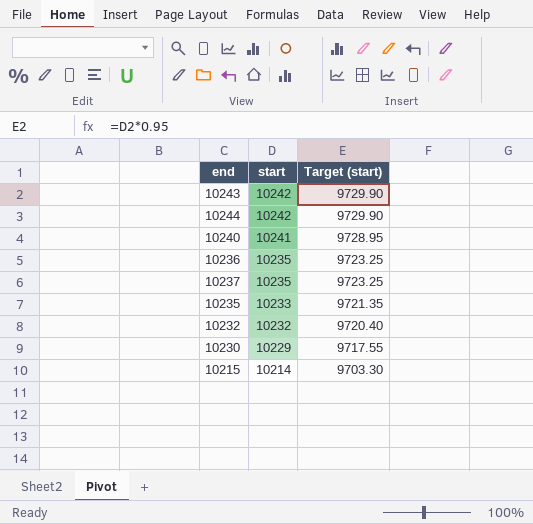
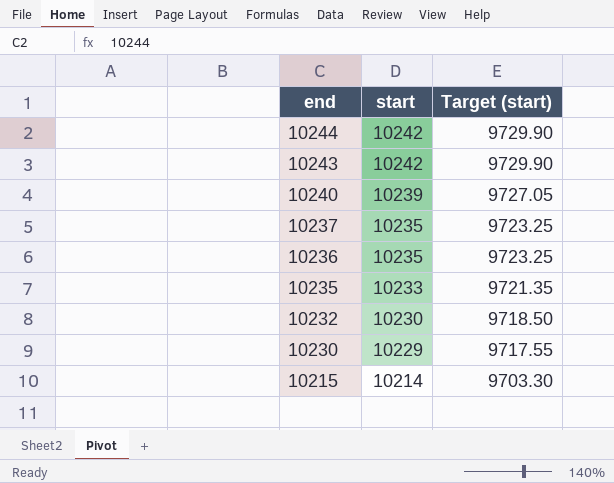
row order: start descending -> end descending
10240 | start: 10241 -> 10239
10240 | Target (start): 9728.95 -> 9727.05
10232 | start: 10232 -> 10230
10232 | Target (start): 9720.40 -> 9718.50

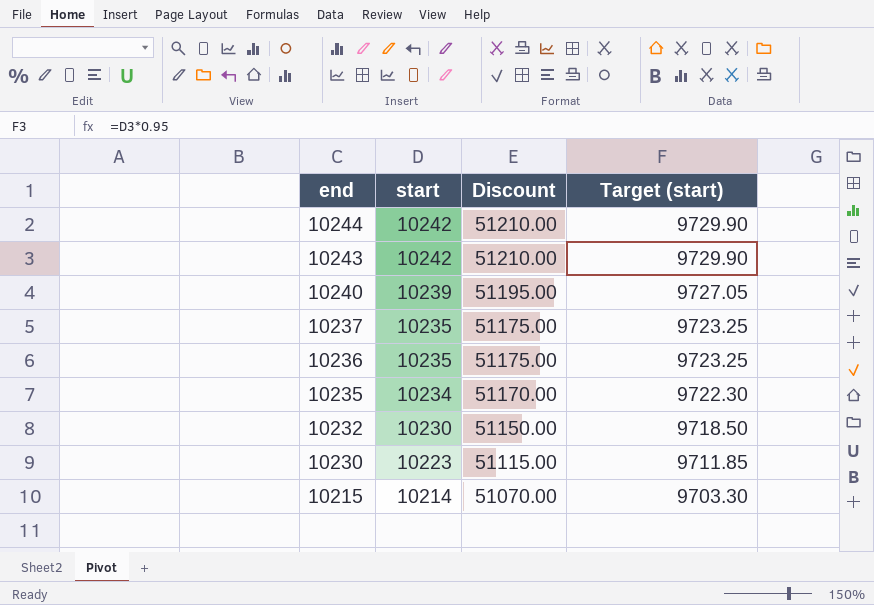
column Discount | formula: none -> [start] * 5
10235 | start: 10233 -> 10234
10235 | Target (start): 9721.35 -> 9722.30
10230 | start: 10229 -> 10223
10230 | Target (start): 9717.55 -> 9711.85

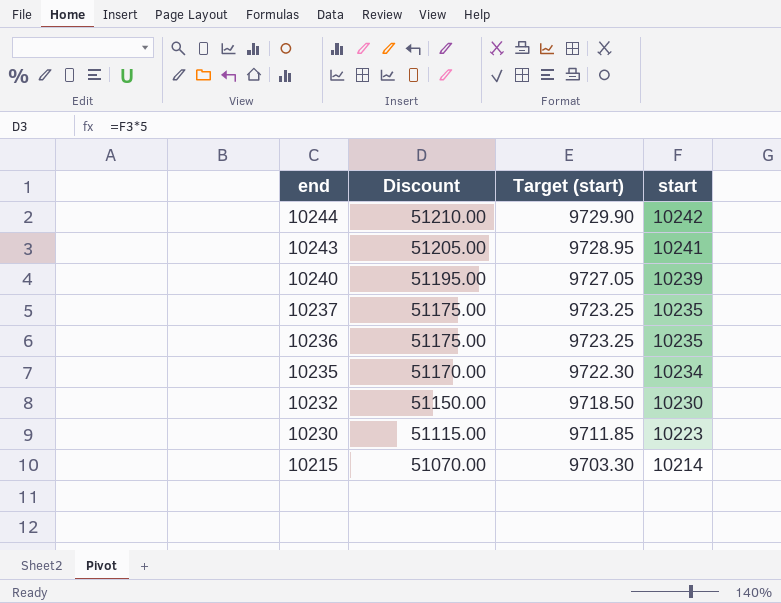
column start | position: 2 -> 4
10243 | Discount: 51210.00 -> 51205.00
10243 | Target (start): 9729.90 -> 9728.95
10243 | start: 10242 -> 10241

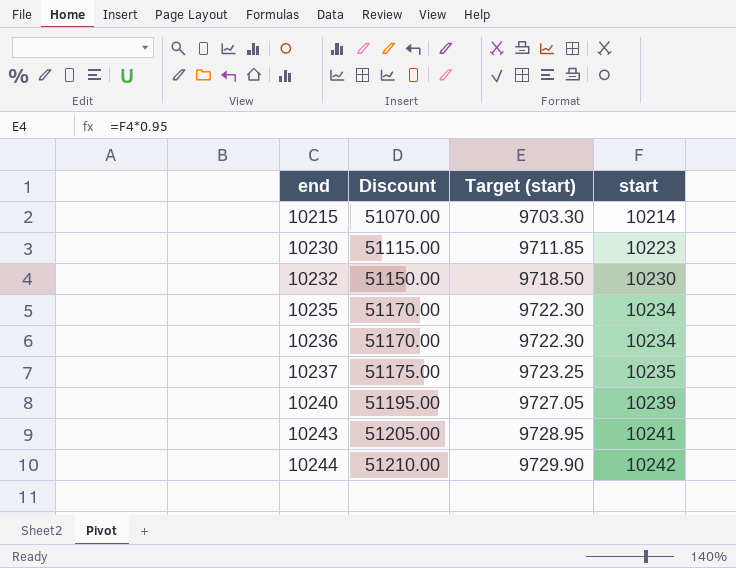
row order: end descending -> end ascending
10236 | Discount: 51175.00 -> 51170.00
10236 | Target (start): 9723.25 -> 9722.30
10236 | start: 10235 -> 10234

